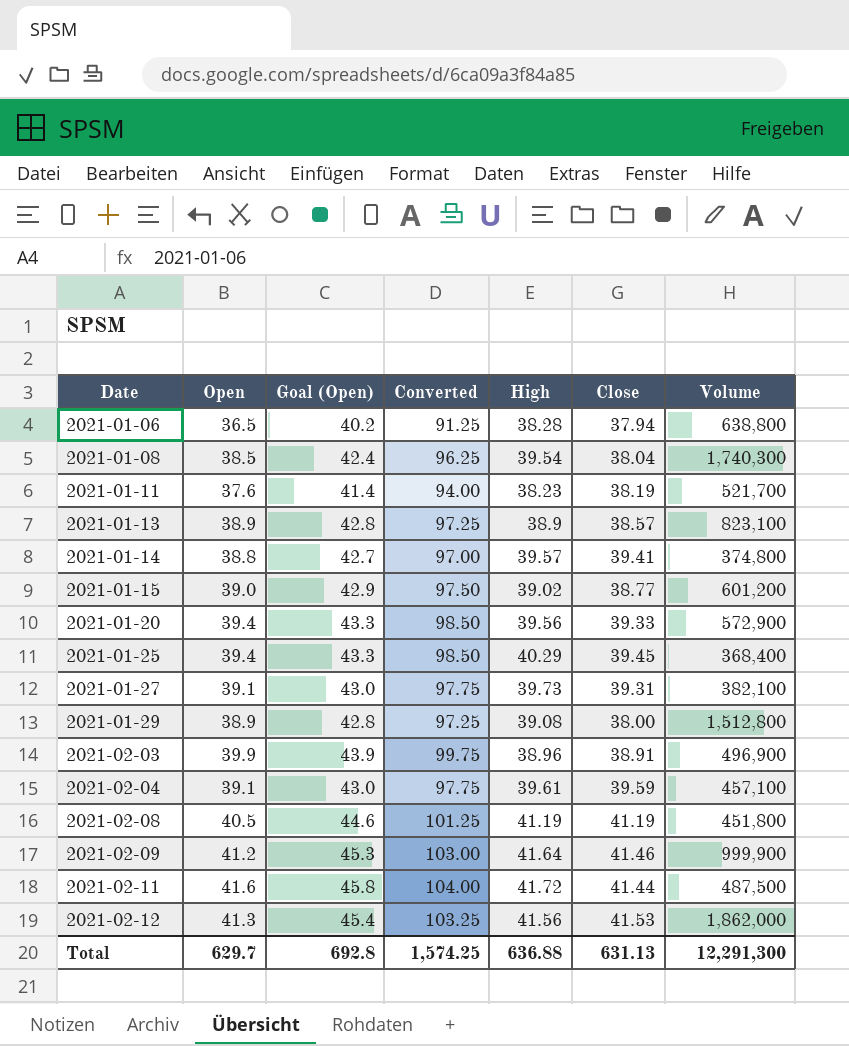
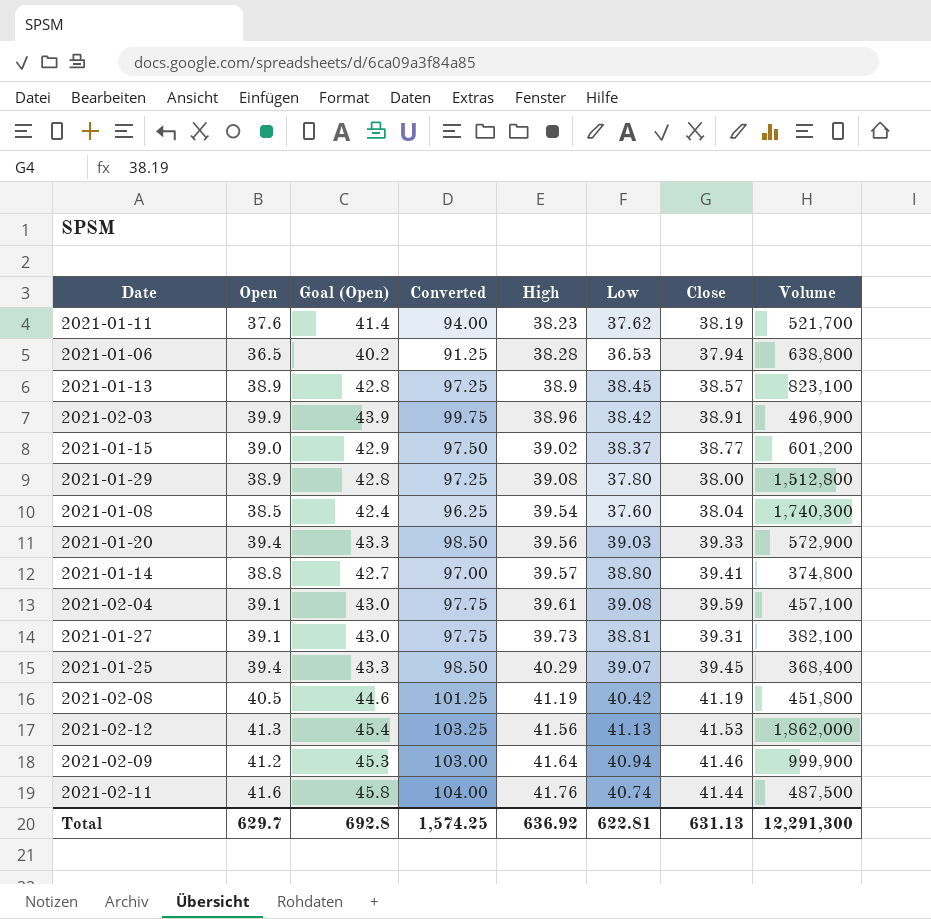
row order: Date ascending -> High ascending
column Low | position: none -> 6
2021-02-11 | High: 41.72 -> 41.76
Total | High: 636.88 -> 636.92

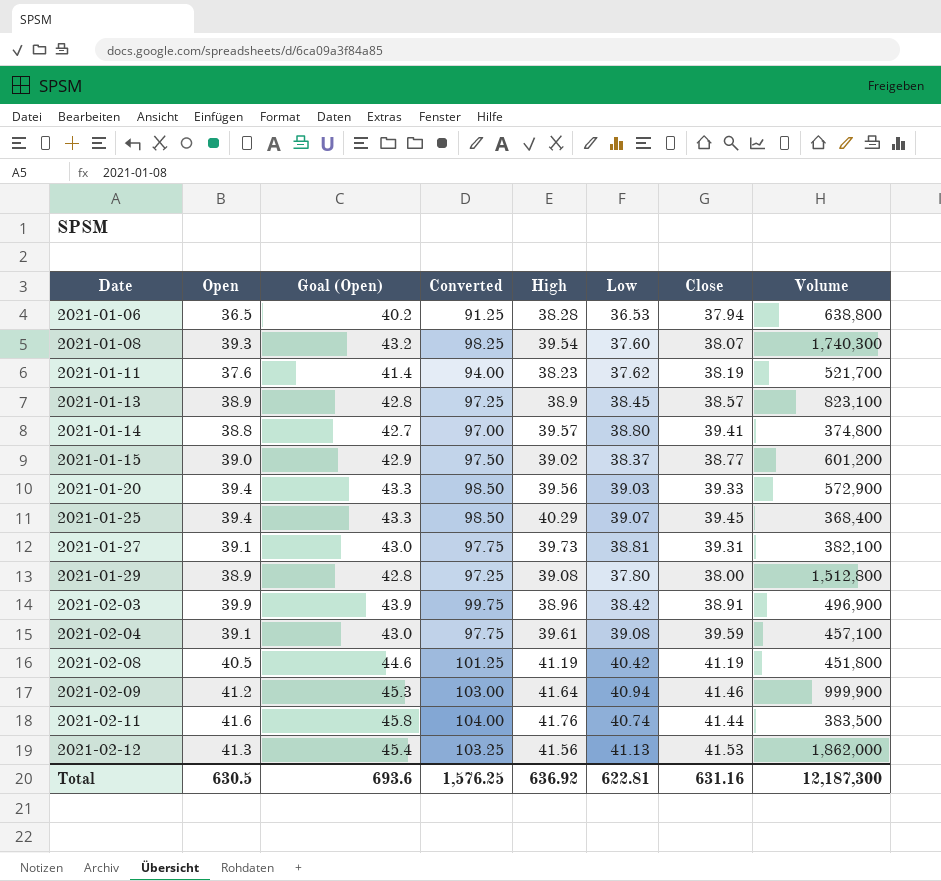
row order: High ascending -> Date ascending
2021-01-08 | Open: 38.5 -> 39.3
2021-01-08 | Goal (Open): 42.4 -> 43.2
2021-01-08 | Converted: 96.25 -> 98.25
2021-01-08 | Close: 38.04 -> 38.07
2021-02-11 | Volume: 487,500 -> 383,500
Total | Open: 629.7 -> 630.5
Total | Goal (Open): 692.8 -> 693.6
Total | Converted: 1,574.25 -> 1,576.25
Total | Close: 631.13 -> 631.16
Total | Volume: 12,291,300 -> 12,187,300

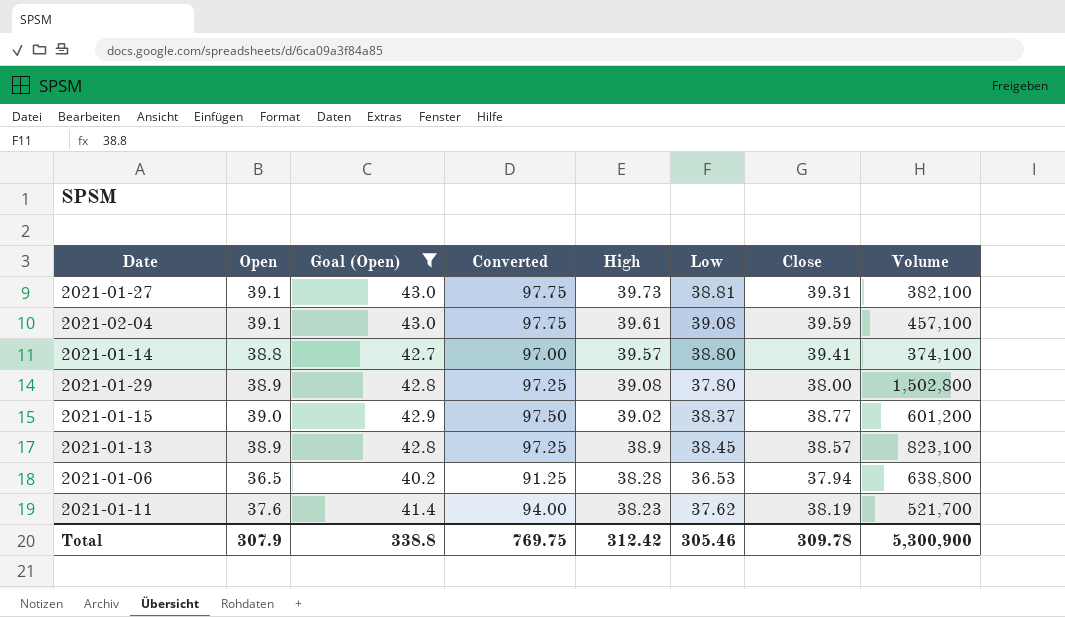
filter: none -> Goal (Open) <= 43.0
row order: Date ascending -> High descending
2021-01-14 | Volume: 374,800 -> 374,100
2021-01-29 | Volume: 1,512,800 -> 1,502,800
Total | Open: 630.5 -> 307.9
Total | Goal (Open): 693.6 -> 338.8
Total | Converted: 1,576.25 -> 769.75
Total | High: 636.92 -> 312.42
Total | Low: 622.81 -> 305.46
Total | Close: 631.16 -> 309.78
Total | Volume: 12,187,300 -> 5,300,900

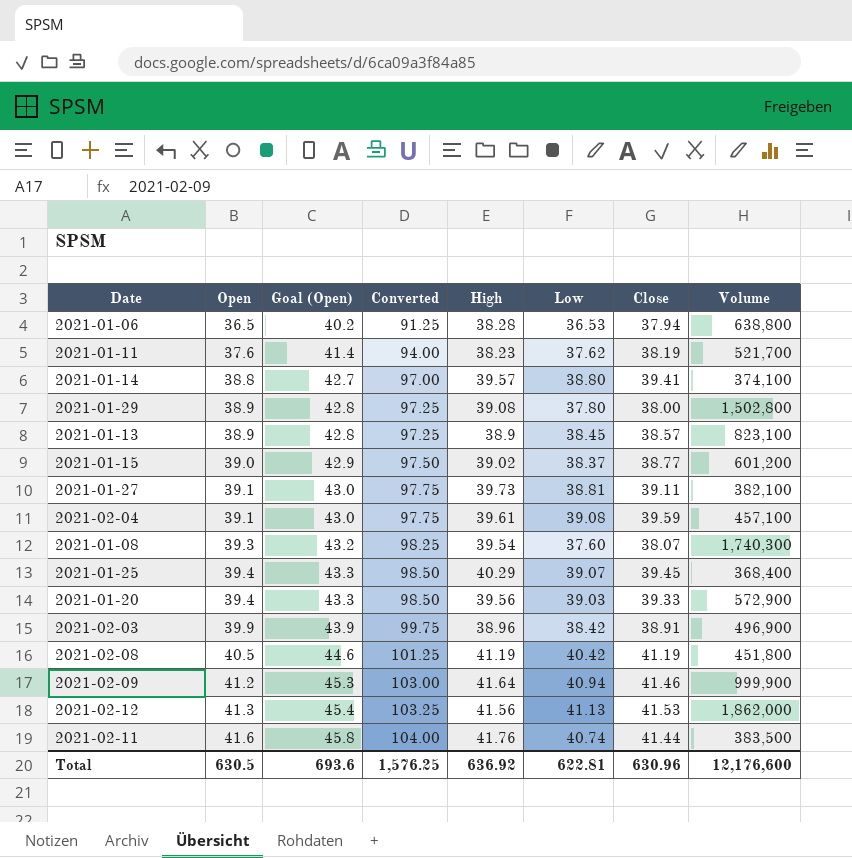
filter: Goal (Open) <= 43.0 -> none
row order: High descending -> Open ascending
2021-01-27 | Close: 39.31 -> 39.11
Total | Open: 307.9 -> 630.5
Total | Goal (Open): 338.8 -> 693.6
Total | Converted: 769.75 -> 1,576.25
Total | High: 312.42 -> 636.92
Total | Low: 305.46 -> 622.81
Total | Close: 309.78 -> 630.96
Total | Volume: 5,300,900 -> 12,176,600

